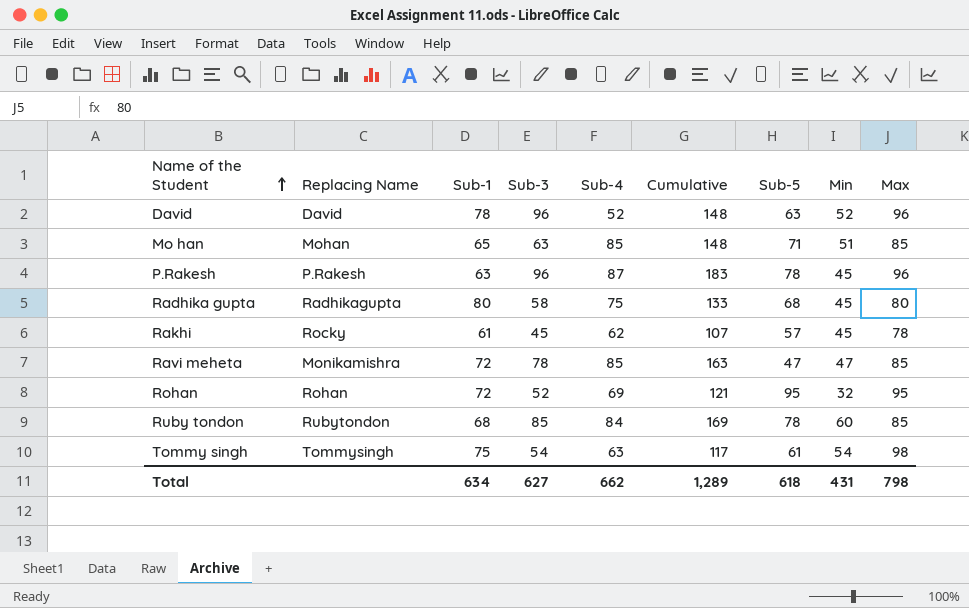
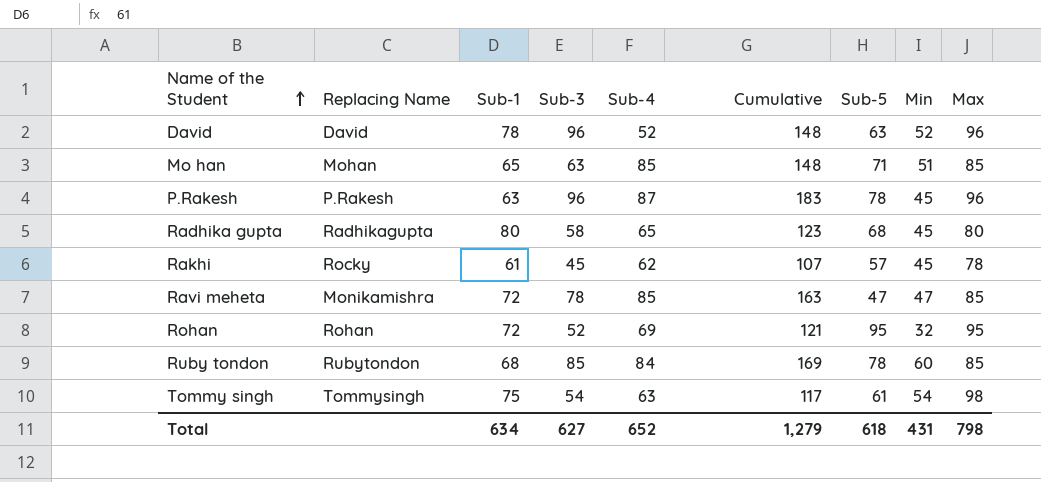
Radhika gupta | Sub-4: 75 -> 65
Radhika gupta | Cumulative: 133 -> 123
Total | Sub-4: 662 -> 652
Total | Cumulative: 1,289 -> 1,279

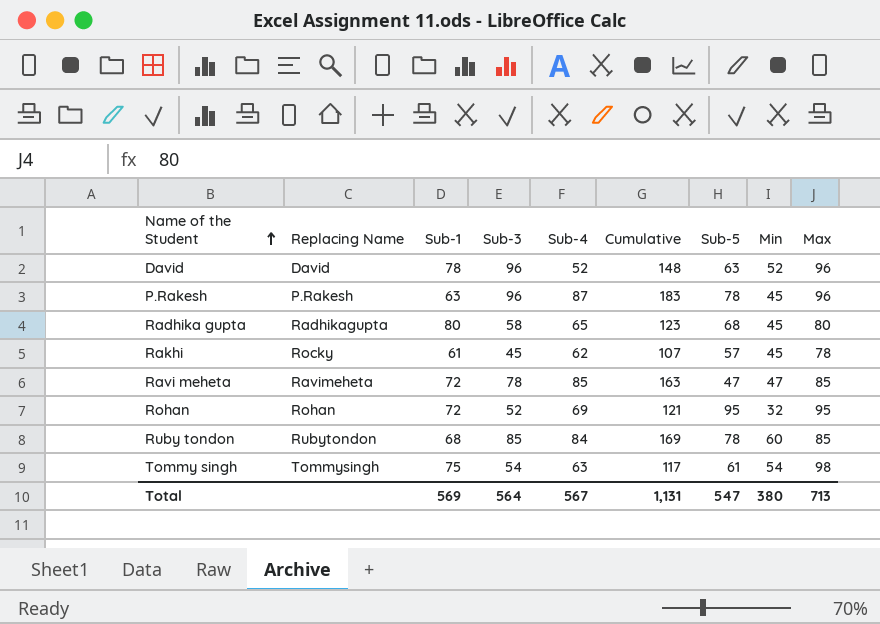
row Mo han: Mohan | 65 | 63 | 85 | 148 | 71 | 51 | 85 -> none
Ravi meheta | Replacing Name: Monikamishra -> Ravimeheta
Total | Sub-1: 634 -> 569
Total | Sub-3: 627 -> 564
Total | Sub-4: 652 -> 567
Total | Cumulative: 1,279 -> 1,131
Total | Sub-5: 618 -> 547
Total | Min: 431 -> 380
Total | Max: 798 -> 713

